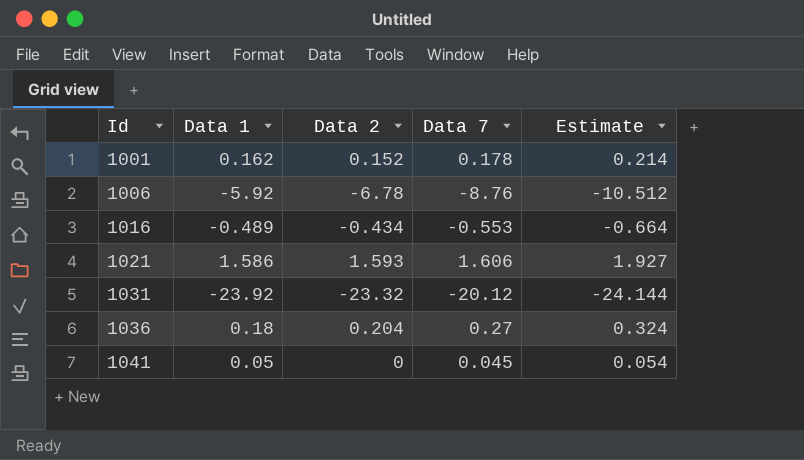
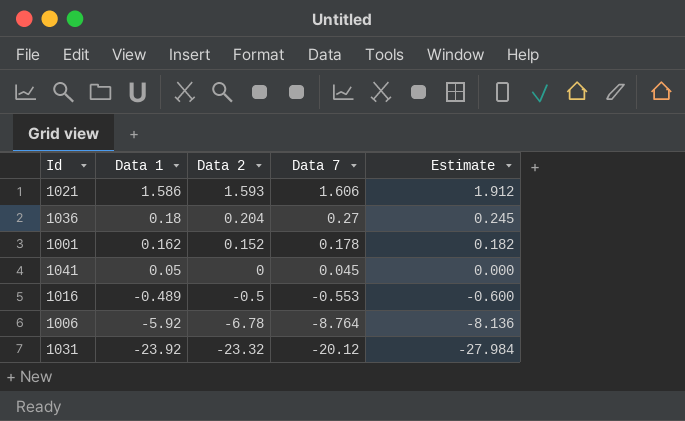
row order: Id ascending -> Data 1 descending
column Estimate | formula: [Data 7] * 1.2 -> [Data 2] * 1.2
1016 | Data 2: -0.434 -> -0.5
1006 | Data 7: -8.76 -> -8.764

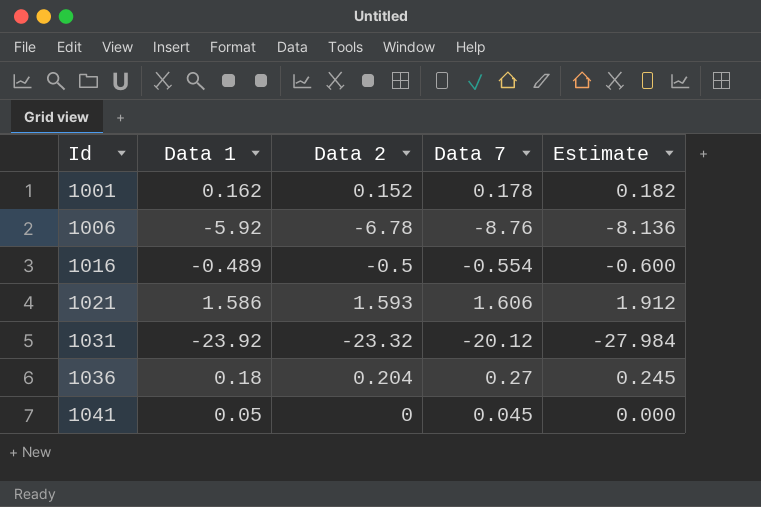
row order: Data 1 descending -> Id ascending
1006 | Data 7: -8.764 -> -8.76
1016 | Data 7: -0.553 -> -0.554

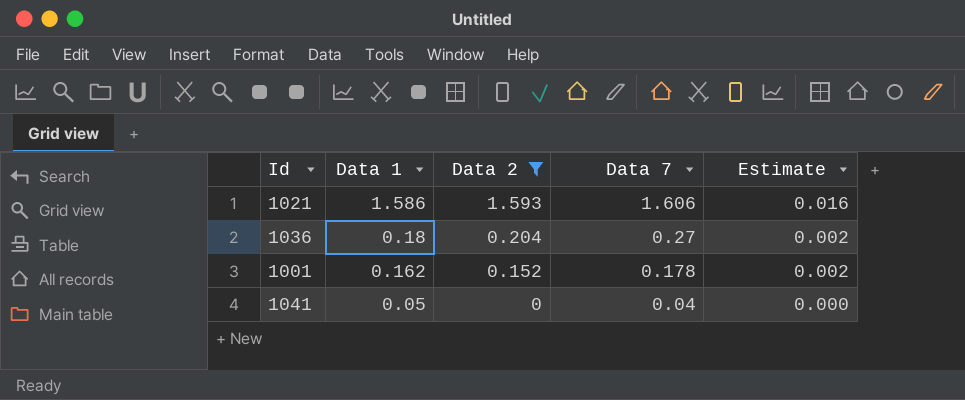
filter: none -> Data 2 >= 0
row order: Id ascending -> Data 1 descending
column Estimate | formula: [Data 2] * 1.2 -> [Data 2] * 0.01
1041 | Data 7: 0.045 -> 0.04

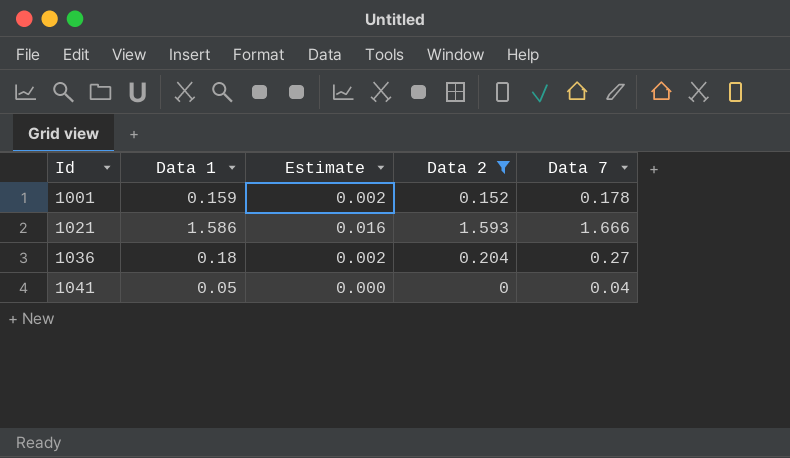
row order: Data 1 descending -> Id ascending
column Estimate | position: 5 -> 3
1001 | Data 1: 0.162 -> 0.159
1021 | Data 7: 1.606 -> 1.666

